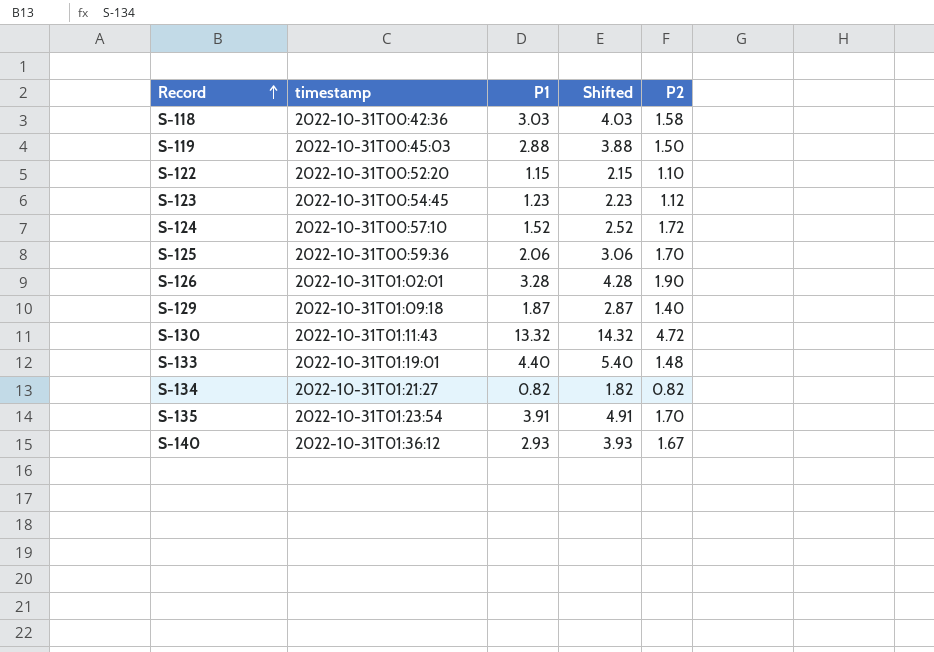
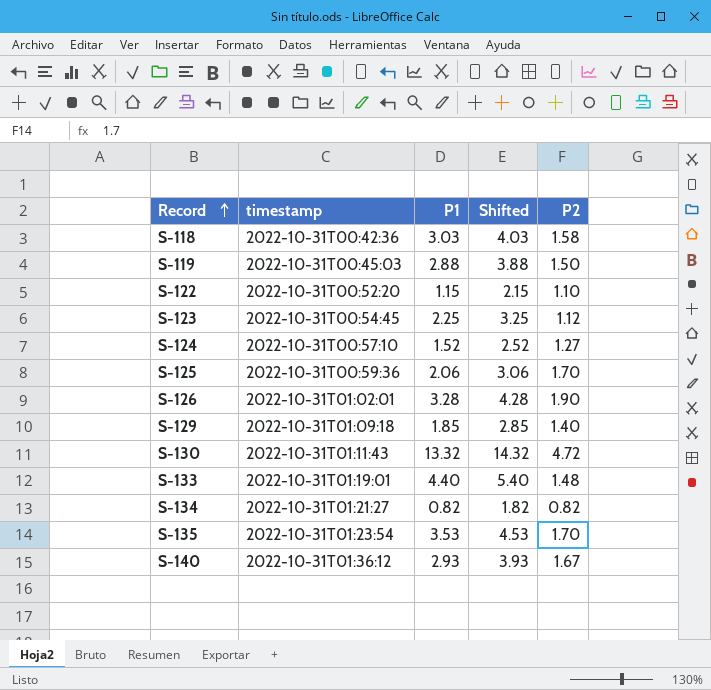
S-123 | P1: 1.23 -> 2.25
S-123 | Shifted: 2.23 -> 3.25
S-124 | P2: 1.72 -> 1.27
S-129 | P1: 1.87 -> 1.85
S-129 | Shifted: 2.87 -> 2.85
S-135 | P1: 3.91 -> 3.53
S-135 | Shifted: 4.91 -> 4.53

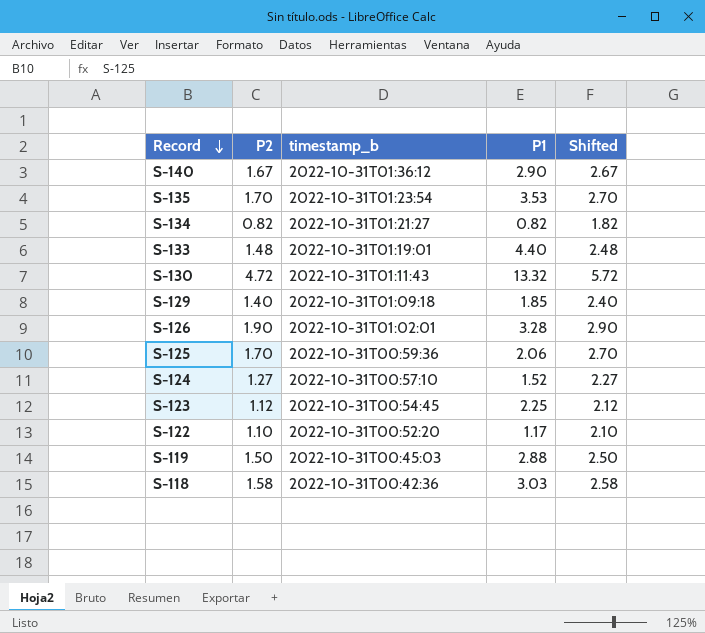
row order: Record ascending -> Record descending
column P2 | position: 5 -> 2
column name: timestamp -> timestamp_b
column Shifted | formula: [P1] + 1 -> [P2] + 1
S-140 | P1: 2.93 -> 2.90
S-122 | P1: 1.15 -> 1.17

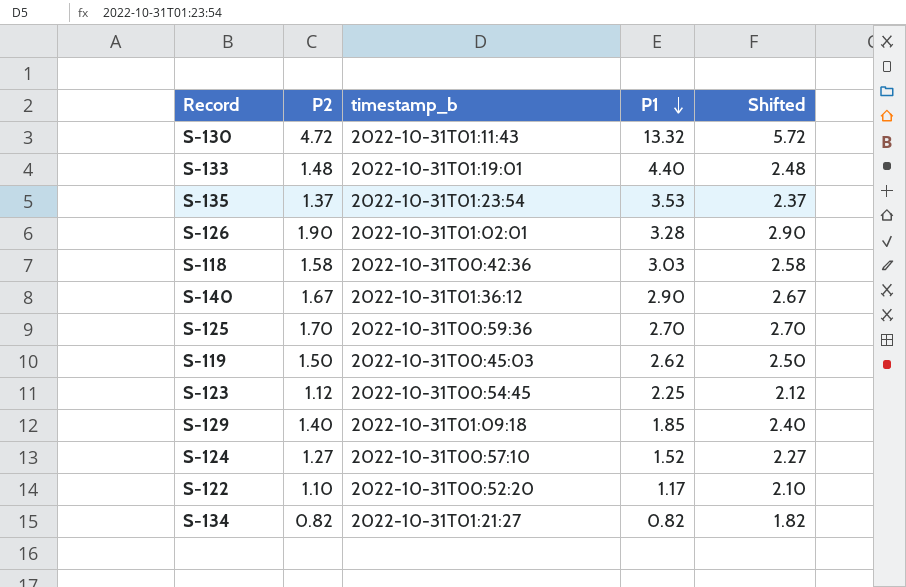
row order: Record descending -> P1 descending
S-135 | P2: 1.70 -> 1.37
S-135 | Shifted: 2.70 -> 2.37
S-125 | P1: 2.06 -> 2.70
S-119 | P1: 2.88 -> 2.62

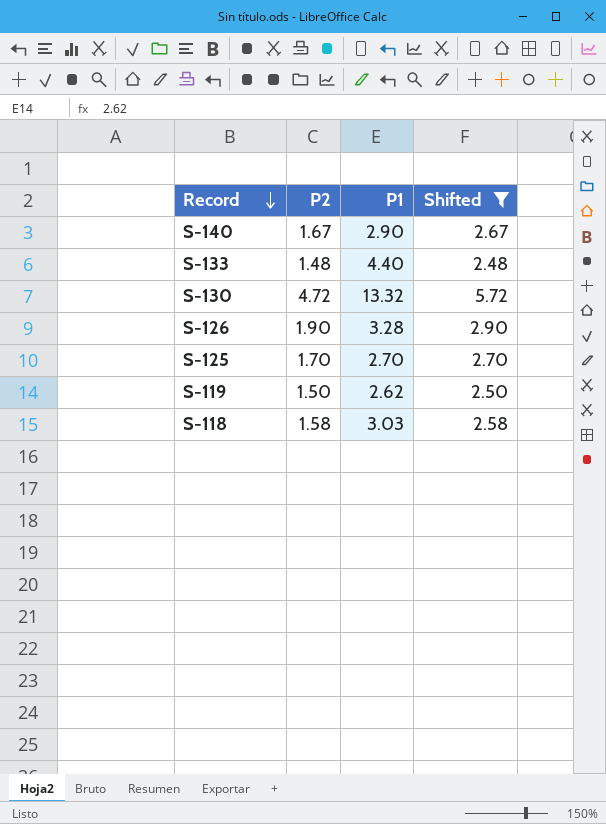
filter: none -> Shifted >= 2.48
row order: P1 descending -> Record descending
column timestamp_b | position: 3 -> none

